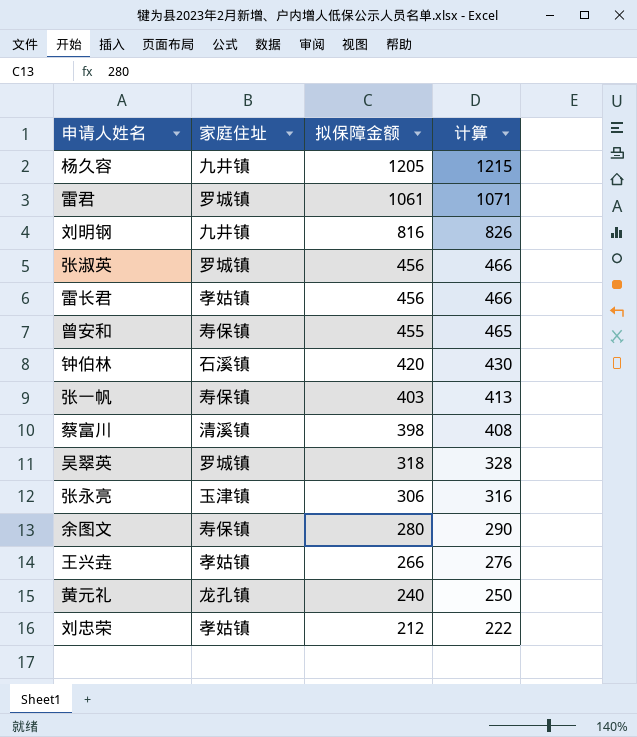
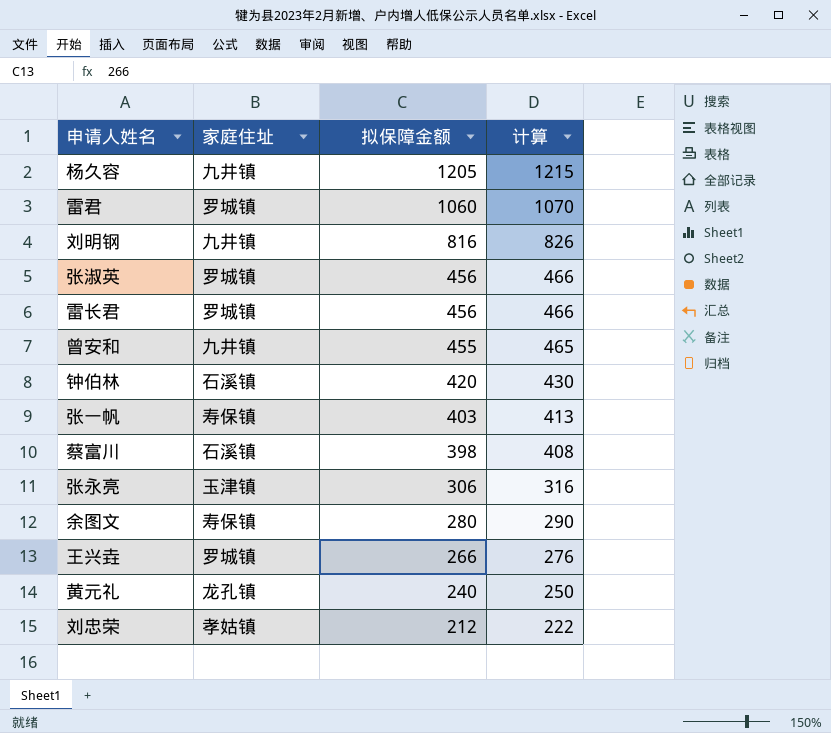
row 吴翠英: 罗城镇 | 318 | 328 -> none
雷君 | 拟保障金额: 1061 -> 1060
雷君 | 计算: 1071 -> 1070
雷长君 | 家庭住址: 孝姑镇 -> 罗城镇
曾安和 | 家庭住址: 寿保镇 -> 九井镇
蔡富川 | 家庭住址: 清溪镇 -> 石溪镇
王兴垚 | 家庭住址: 孝姑镇 -> 罗城镇

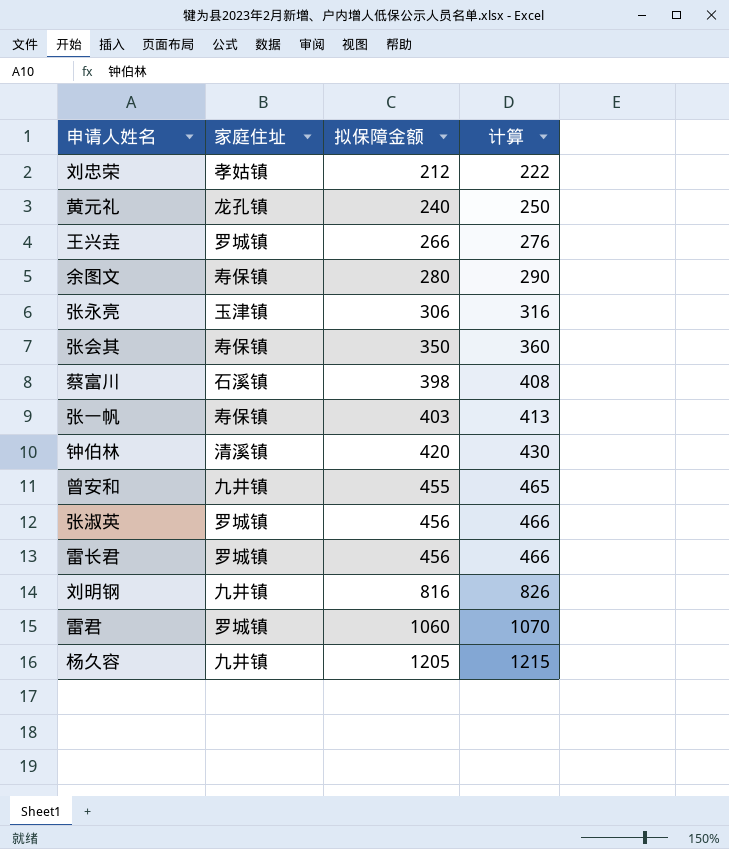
row order: 拟保障金额 descending -> 拟保障金额 ascending
row 张会其: none -> 寿保镇 | 350 | 360
钟伯林 | 家庭住址: 石溪镇 -> 清溪镇

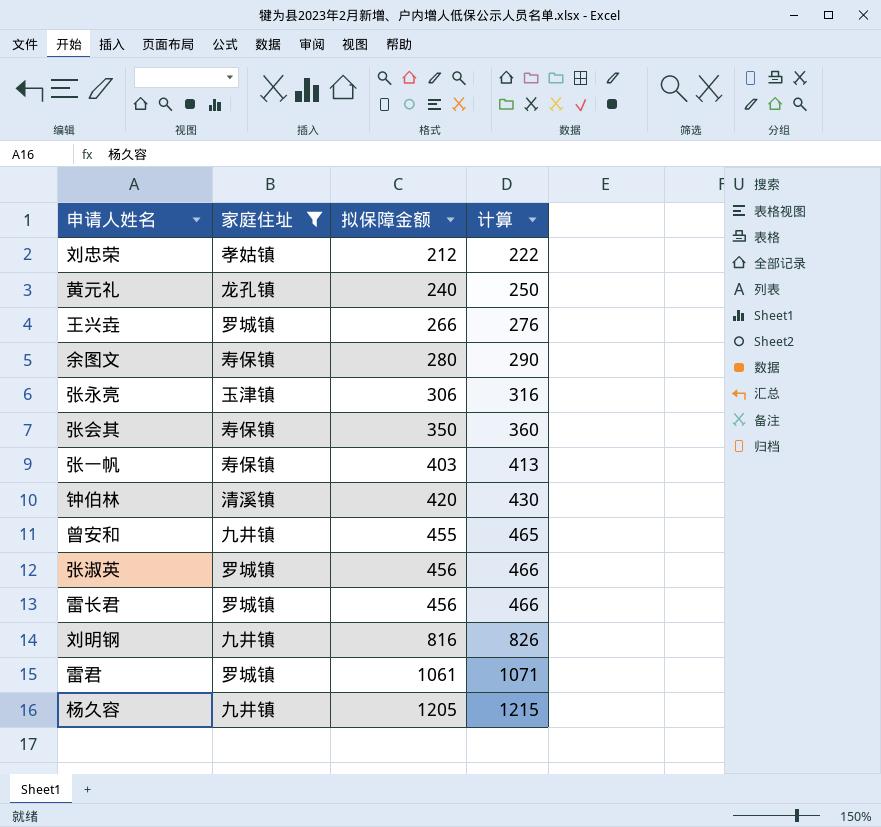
filter: none -> 家庭住址 != 石溪镇
雷君 | 拟保障金额: 1060 -> 1061
雷君 | 计算: 1070 -> 1071

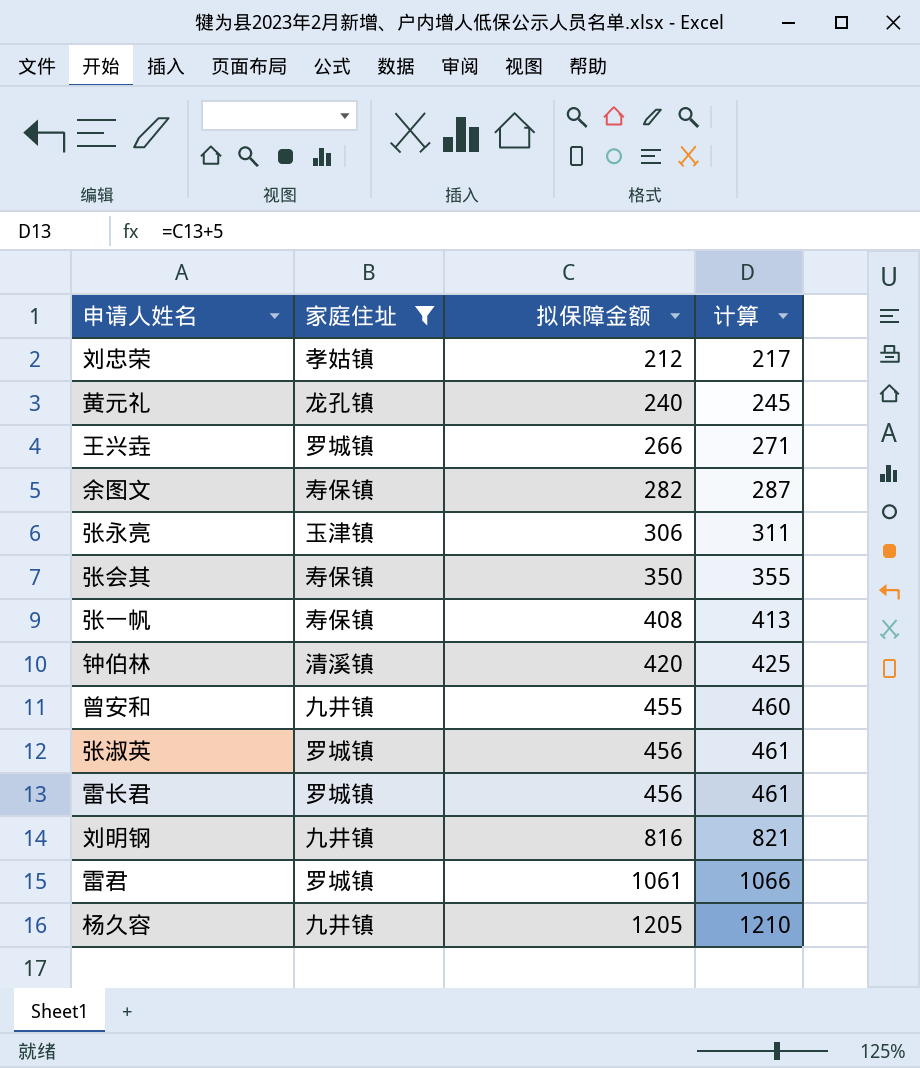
column 计算 | formula: [拟保障金额] + 10 -> [拟保障金额] + 5
余图文 | 拟保障金额: 280 -> 282
张一帆 | 拟保障金额: 403 -> 408

